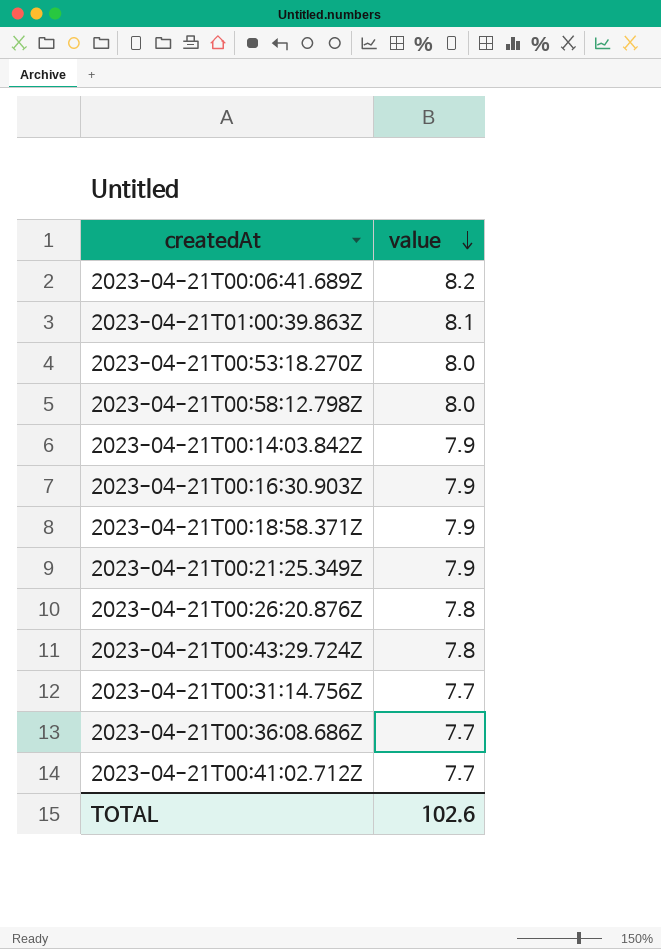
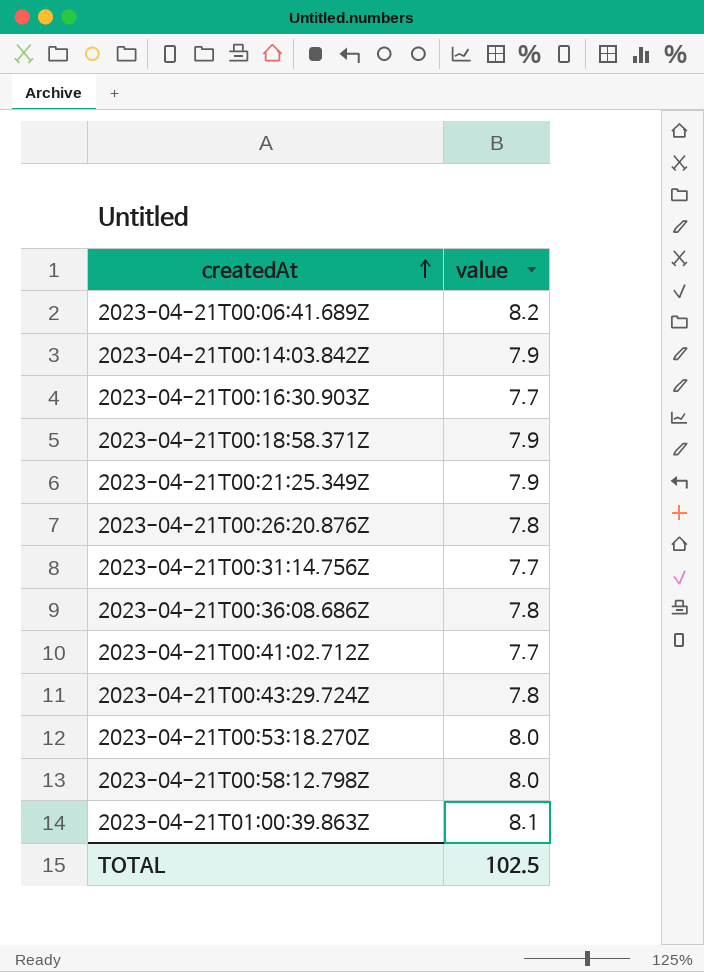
row order: value descending -> createdAt ascending
2023-04-21T00:16:30.903Z | value: 7.9 -> 7.7
2023-04-21T00:36:08.686Z | value: 7.7 -> 7.8
TOTAL | value: 102.6 -> 102.5

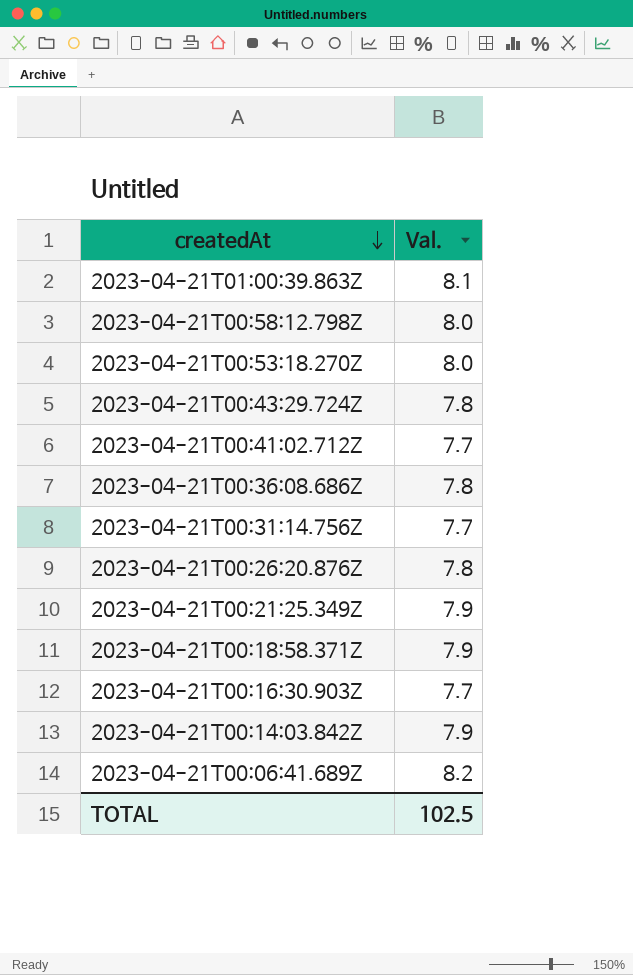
row order: createdAt ascending -> createdAt descending
column name: value -> Val.

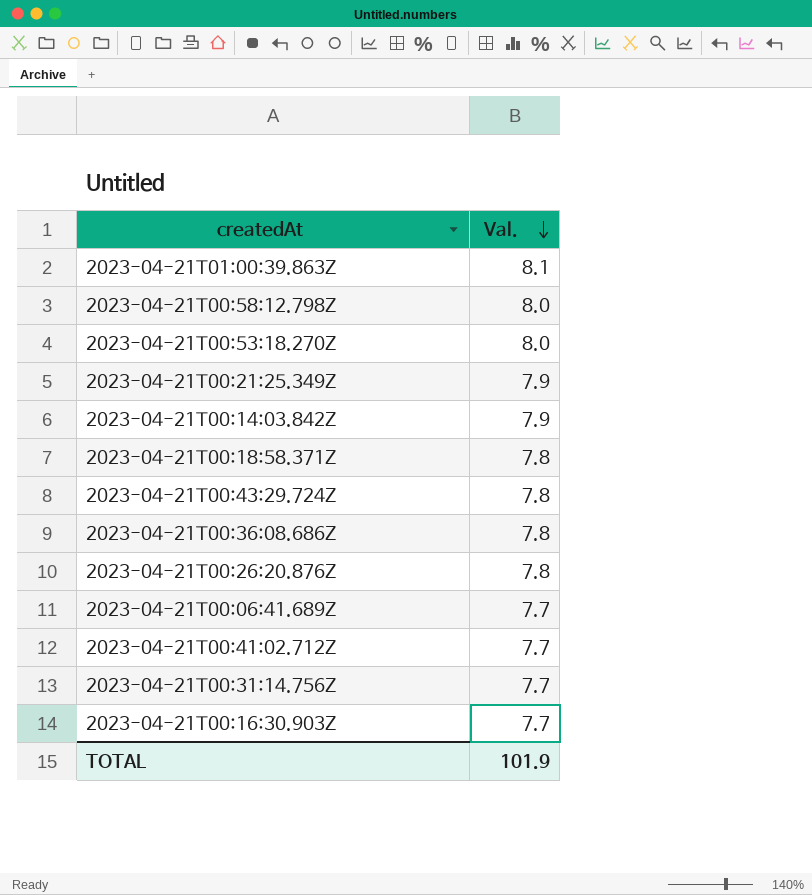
row order: createdAt descending -> Val. descending
2023-04-21T00:18:58.371Z | Val.: 7.9 -> 7.8
2023-04-21T00:06:41.689Z | Val.: 8.2 -> 7.7
TOTAL | Val.: 102.5 -> 101.9

